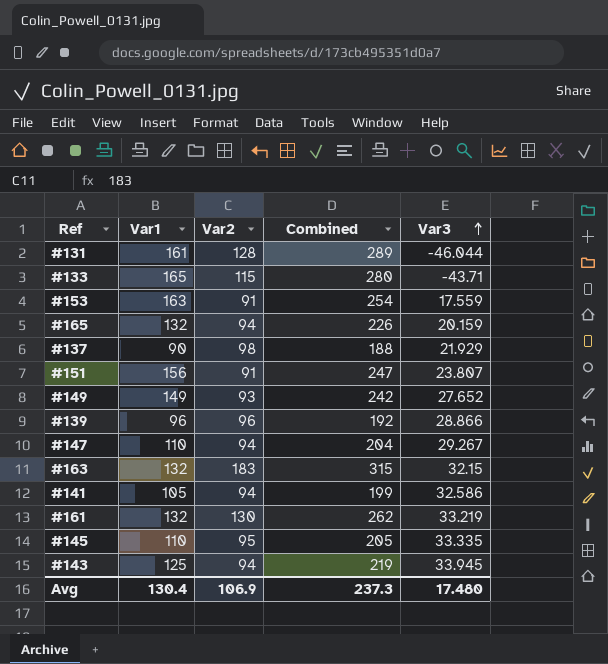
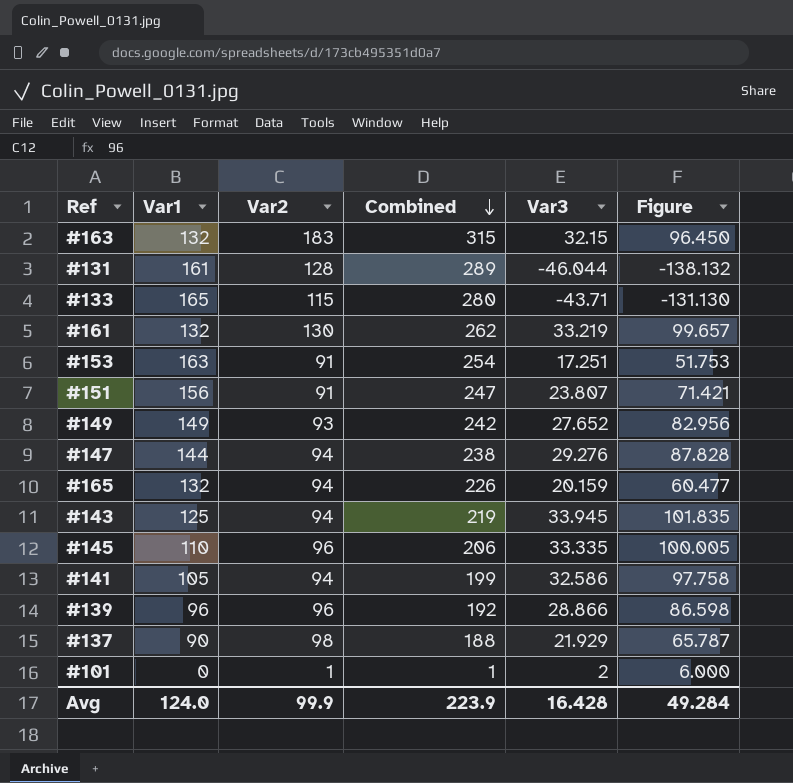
row order: Var3 ascending -> Combined descending
column Figure | formula: none -> [Var3] * 3
#153 | Var3: 17.559 -> 17.251
#147 | Var1: 110 -> 144
#147 | Combined: 204 -> 238
#147 | Var3: 29.267 -> 29.276
#145 | Var2: 95 -> 96
#145 | Combined: 205 -> 206
row #101: none -> 0 | 1 | 1 | 2 | 6.000
Avg | Var1: 130.4 -> 124.0
Avg | Var2: 106.9 -> 99.9
Avg | Combined: 237.3 -> 223.9
Avg | Var3: 17.480 -> 16.428

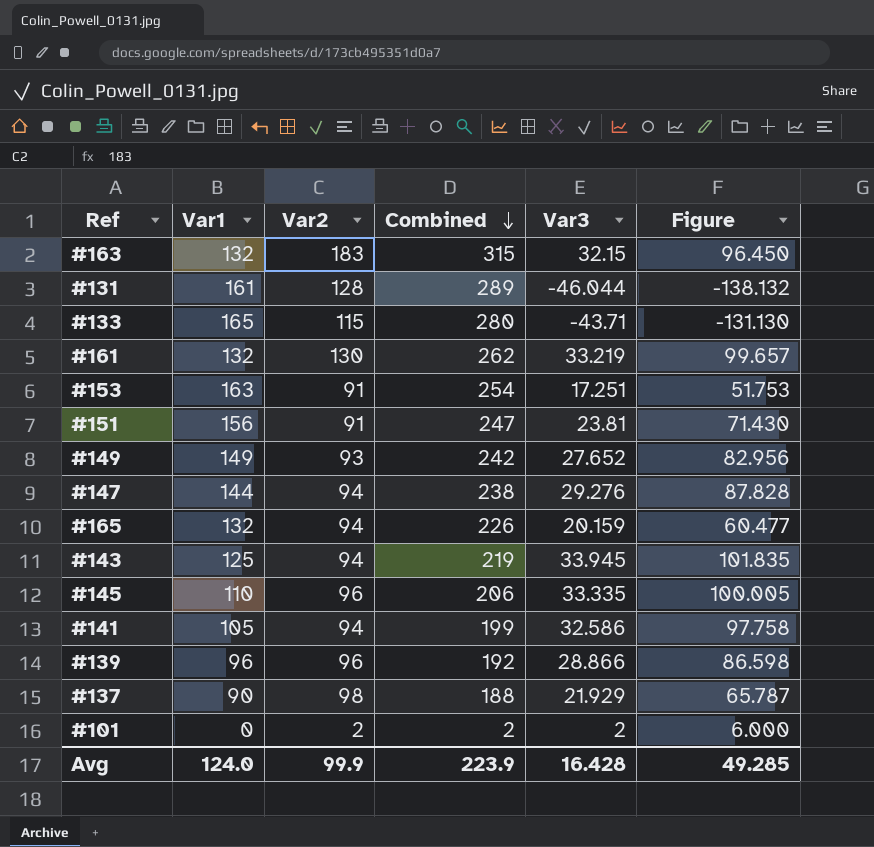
#151 | Var3: 23.807 -> 23.81
#151 | Figure: 71.421 -> 71.430
#101 | Var2: 1 -> 2
#101 | Combined: 1 -> 2
Avg | Figure: 49.284 -> 49.285

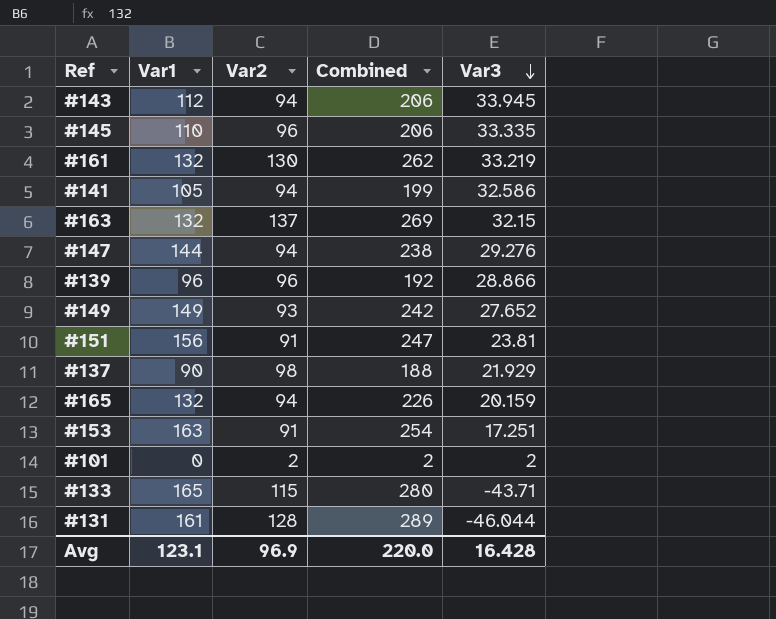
row order: Combined descending -> Var3 descending
column Figure | formula: [Var3] * 3 -> none
#143 | Var1: 125 -> 112
#143 | Combined: 219 -> 206
#163 | Var2: 183 -> 137
#163 | Combined: 315 -> 269
Avg | Var1: 124.0 -> 123.1
Avg | Var2: 99.9 -> 96.9
Avg | Combined: 223.9 -> 220.0

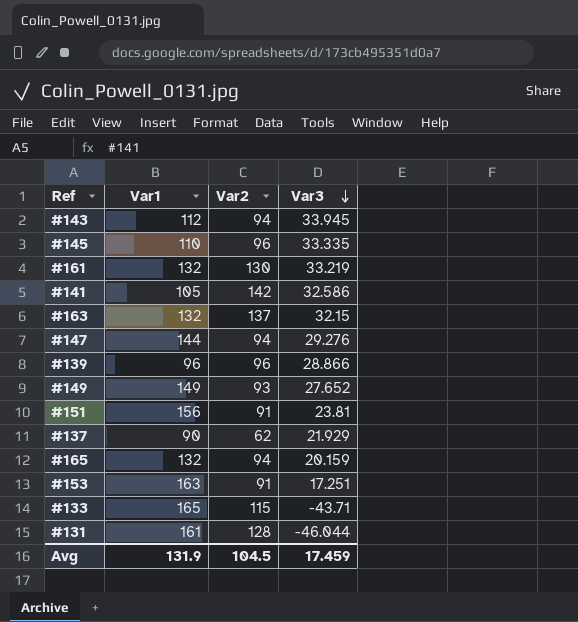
column Combined | formula: [Var1] + [Var2] -> none
row #101: 0 | 2 | 2 | 2 -> none
#141 | Var2: 94 -> 142
#137 | Var2: 98 -> 62
Avg | Var1: 123.1 -> 131.9
Avg | Var2: 96.9 -> 104.5
Avg | Var3: 16.428 -> 17.459

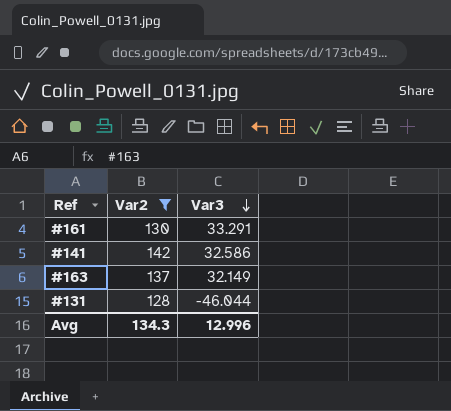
filter: none -> Var2 >= 128
column Var1 | position: 2 -> none
#161 | Var3: 33.219 -> 33.291
#163 | Var3: 32.15 -> 32.149
Avg | Var2: 104.5 -> 134.3
Avg | Var3: 17.459 -> 12.996

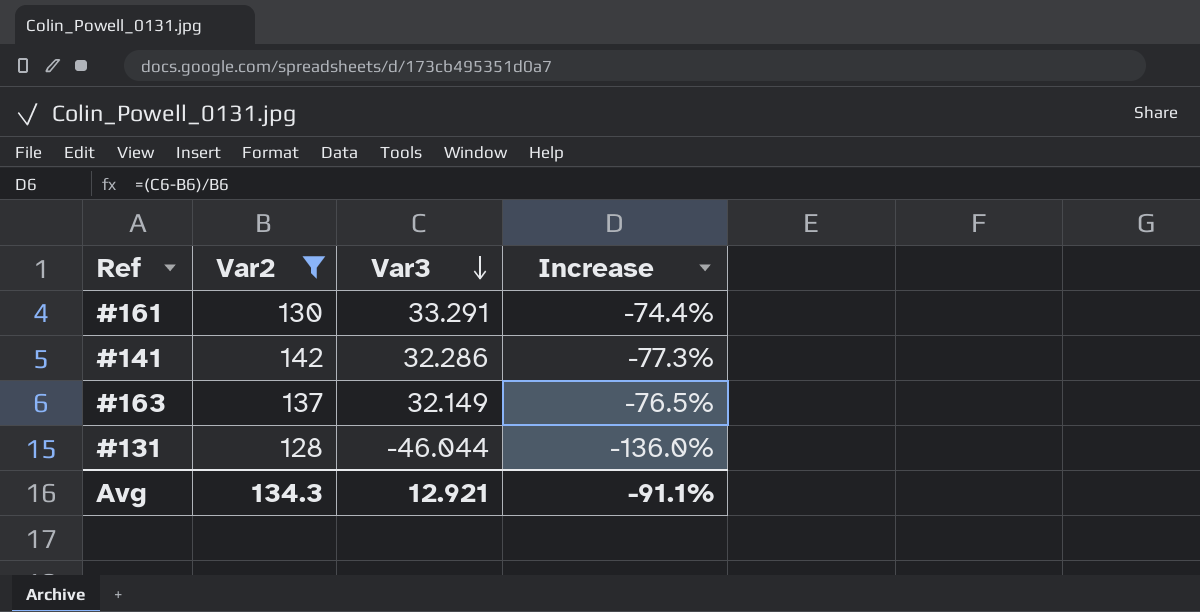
column Increase | formula: none -> ([Var3] - [Var2]) / [Var2]
#141 | Var3: 32.586 -> 32.286
Avg | Var3: 12.996 -> 12.921

